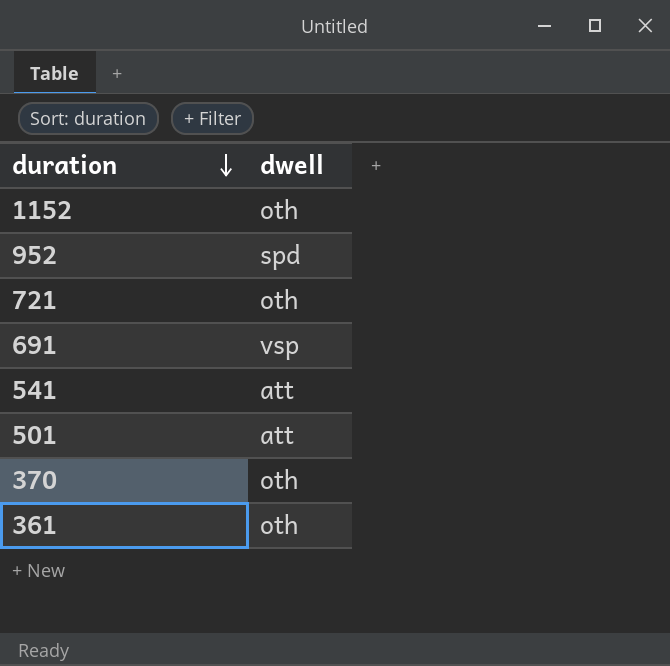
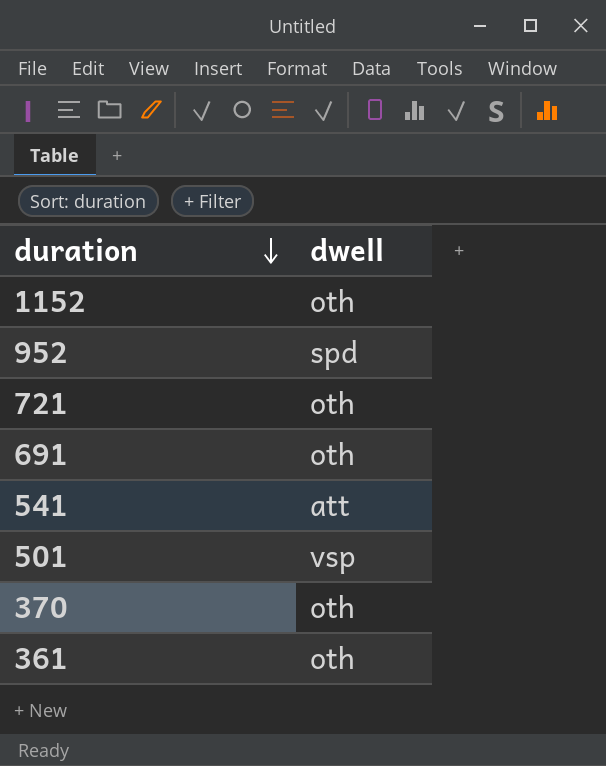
691 | dwell: vsp -> oth
501 | dwell: att -> vsp

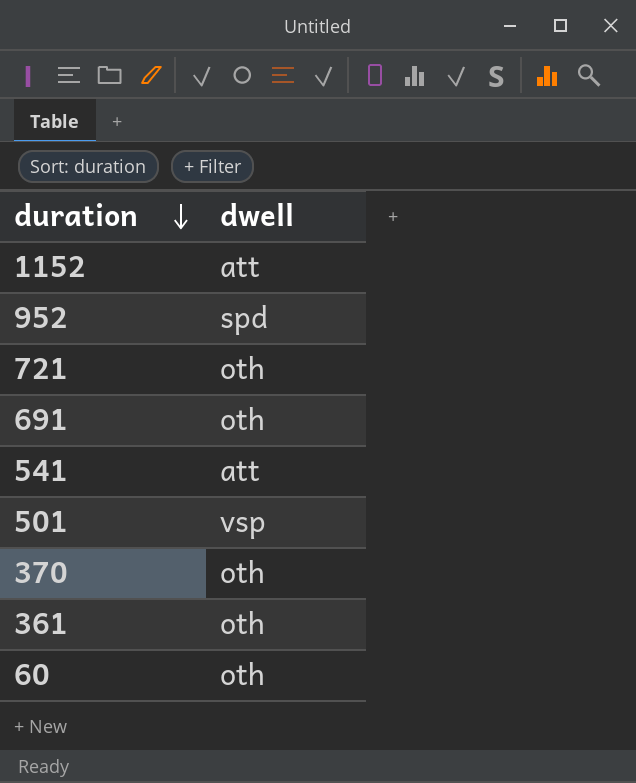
1152 | dwell: oth -> att
row 60: none -> oth

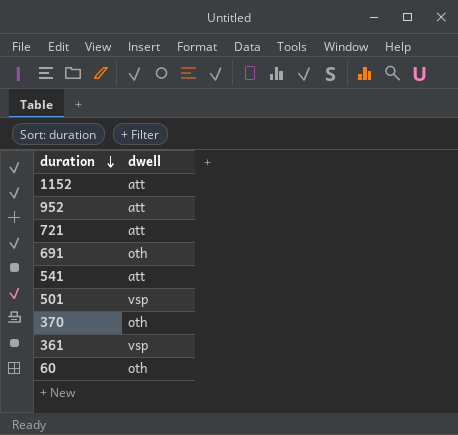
952 | dwell: spd -> att
721 | dwell: oth -> att
361 | dwell: oth -> vsp

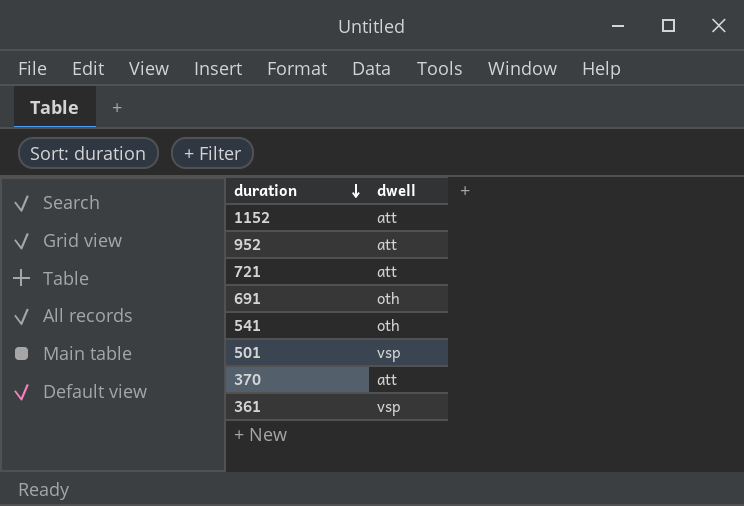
row 60: oth -> none
541 | dwell: att -> oth
370 | dwell: oth -> att

